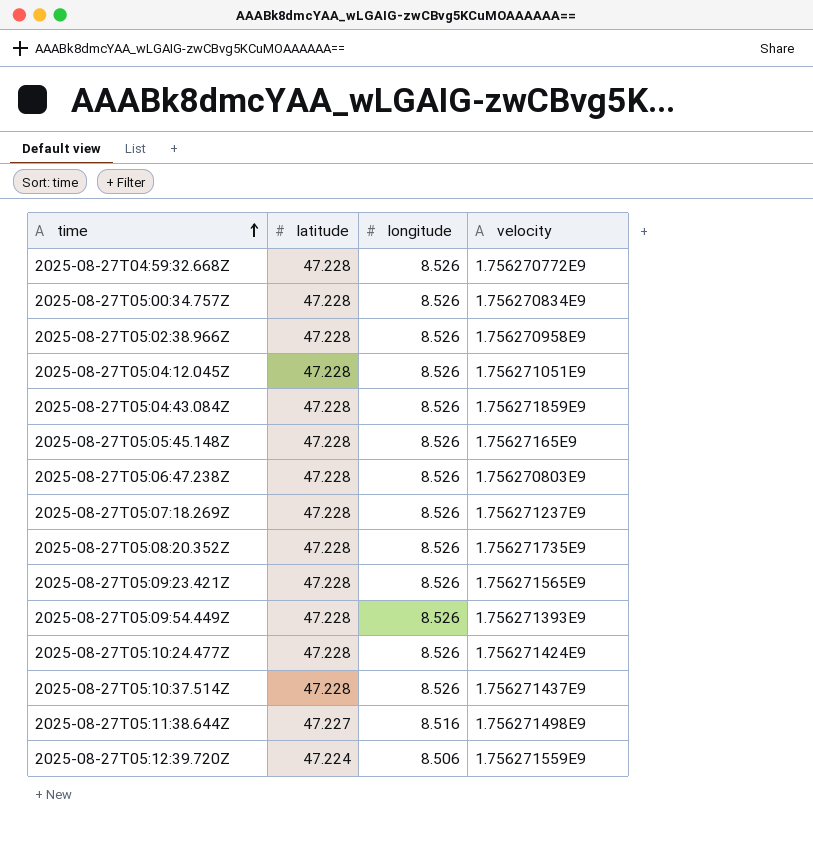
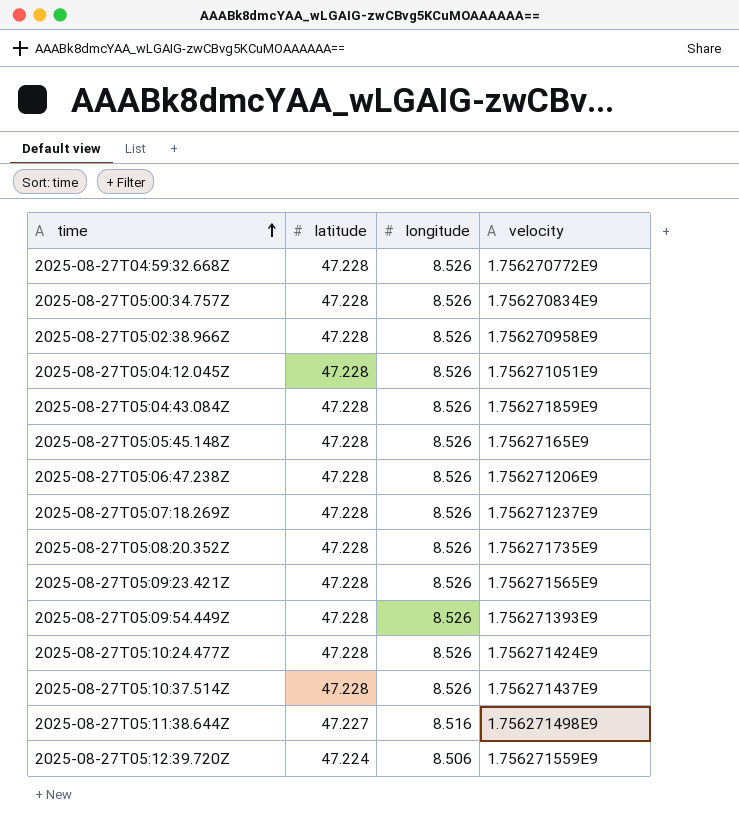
2025-08-27T05:06:47.238Z | velocity: 1.756270803E9 -> 1.756271206E9

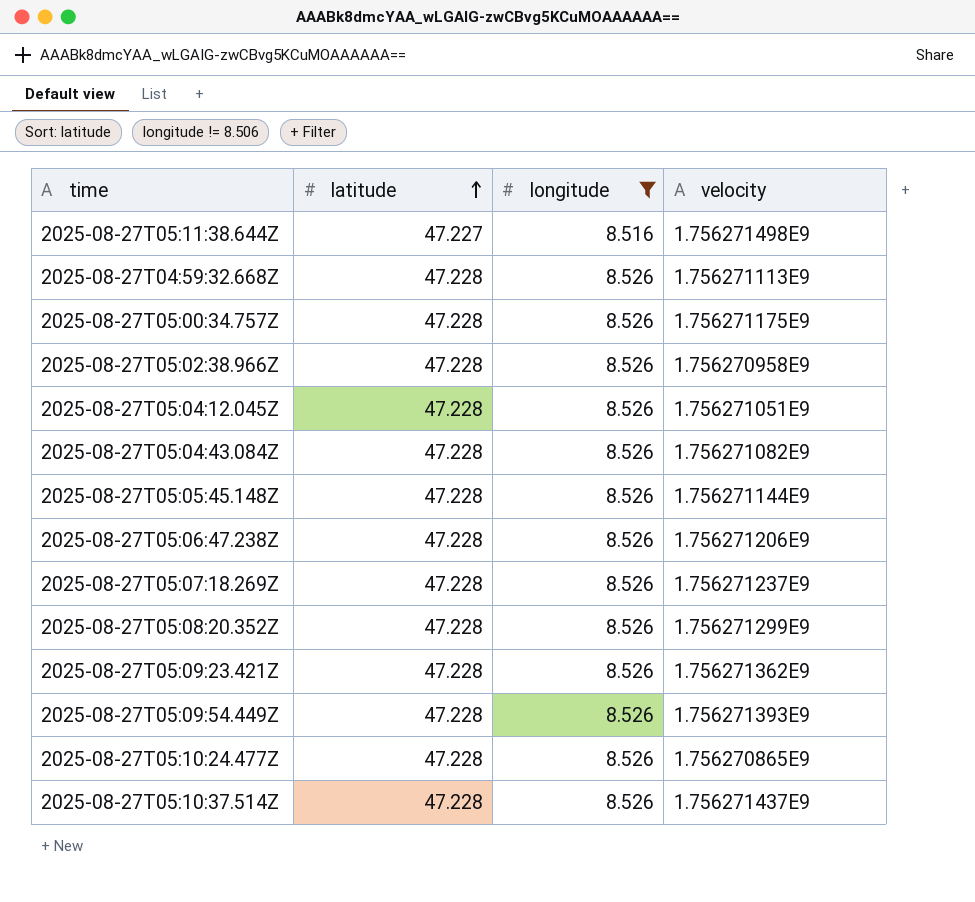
filter: none -> longitude != 8.506
row order: time ascending -> latitude ascending
2025-08-27T04:59:32.668Z | velocity: 1.756270772E9 -> 1.756271113E9
2025-08-27T05:00:34.757Z | velocity: 1.756270834E9 -> 1.756271175E9
2025-08-27T05:04:43.084Z | velocity: 1.756271859E9 -> 1.756271082E9
2025-08-27T05:05:45.148Z | velocity: 1.75627165E9 -> 1.756271144E9
2025-08-27T05:08:20.352Z | velocity: 1.756271735E9 -> 1.756271299E9
2025-08-27T05:09:23.421Z | velocity: 1.756271565E9 -> 1.756271362E9
2025-08-27T05:10:24.477Z | velocity: 1.756271424E9 -> 1.756270865E9

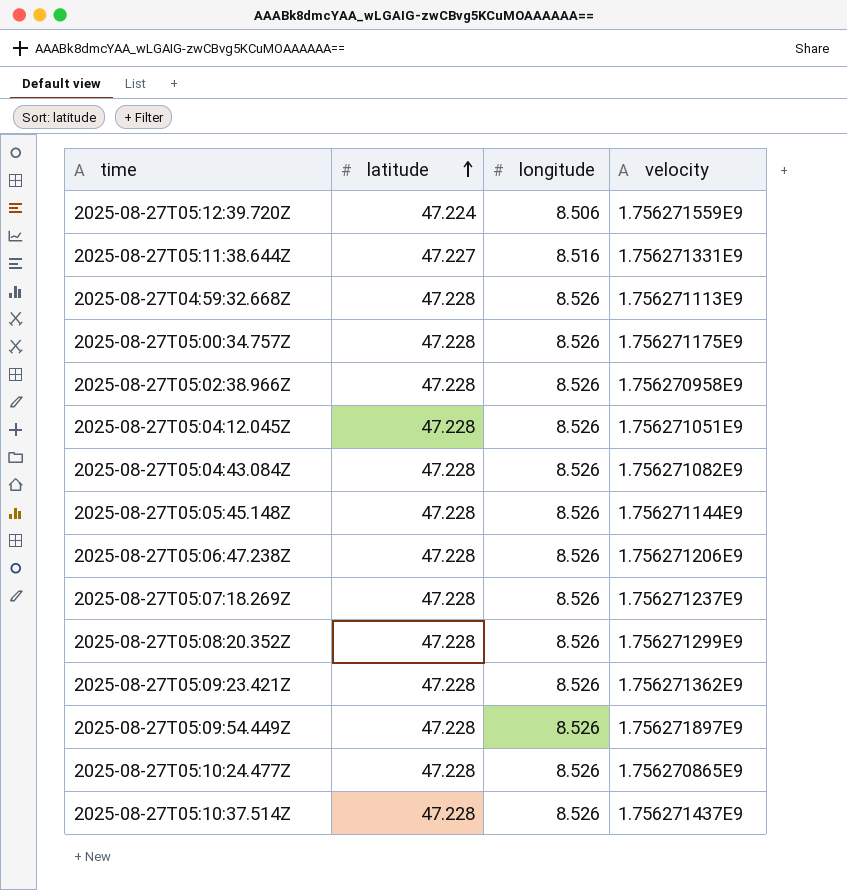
filter: longitude != 8.506 -> none
2025-08-27T05:11:38.644Z | velocity: 1.756271498E9 -> 1.756271331E9
2025-08-27T05:09:54.449Z | velocity: 1.756271393E9 -> 1.756271897E9

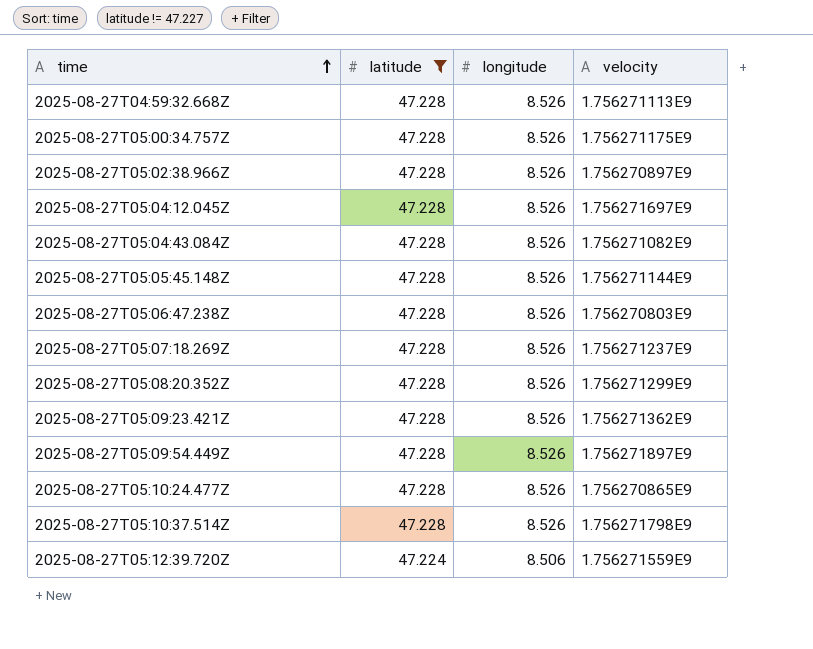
filter: none -> latitude != 47.227
row order: latitude ascending -> time ascending
2025-08-27T05:02:38.966Z | velocity: 1.756270958E9 -> 1.756270897E9
2025-08-27T05:04:12.045Z | velocity: 1.756271051E9 -> 1.756271697E9
2025-08-27T05:06:47.238Z | velocity: 1.756271206E9 -> 1.756270803E9
2025-08-27T05:10:37.514Z | velocity: 1.756271437E9 -> 1.756271798E9

